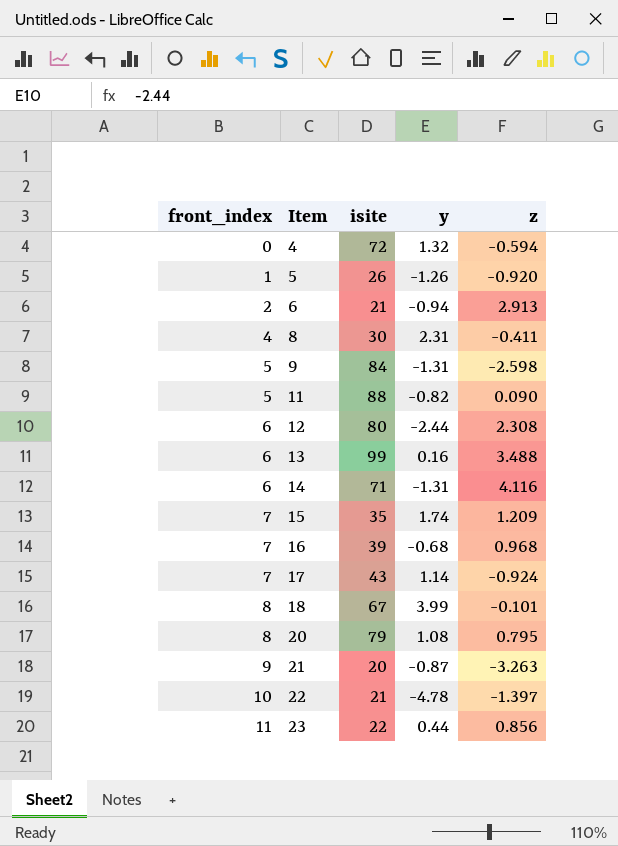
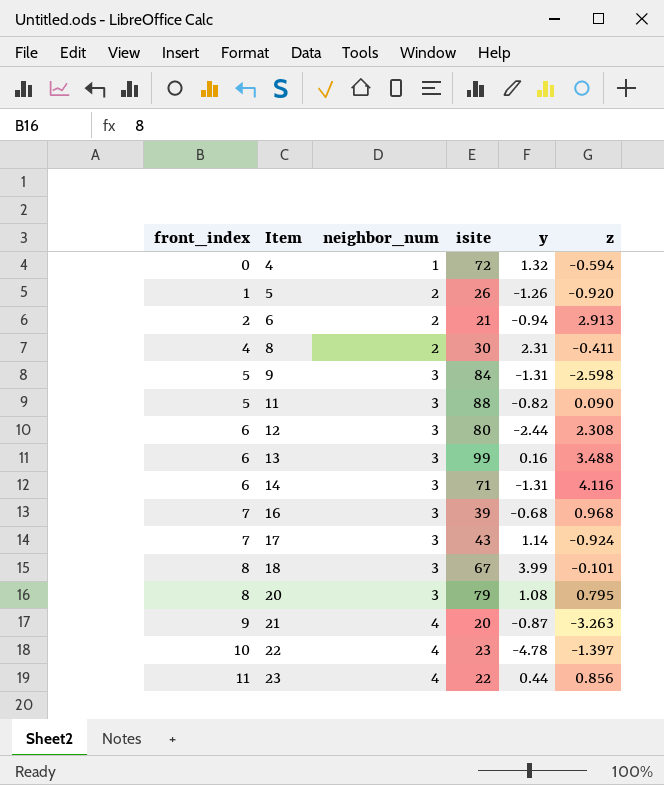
column neighbor_num | position: none -> 3
row 15: 7 | 35 | 1.74 | 1.209 -> none
22 | isite: 21 -> 23

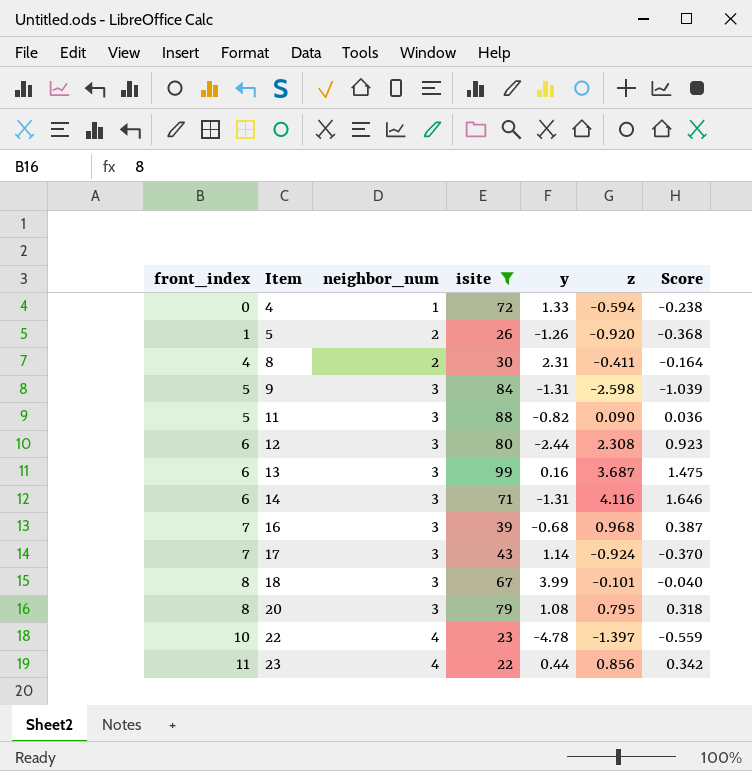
filter: none -> isite >= 22
column Score | formula: none -> [z] * 0.4
4 | y: 1.32 -> 1.33
13 | z: 3.488 -> 3.687

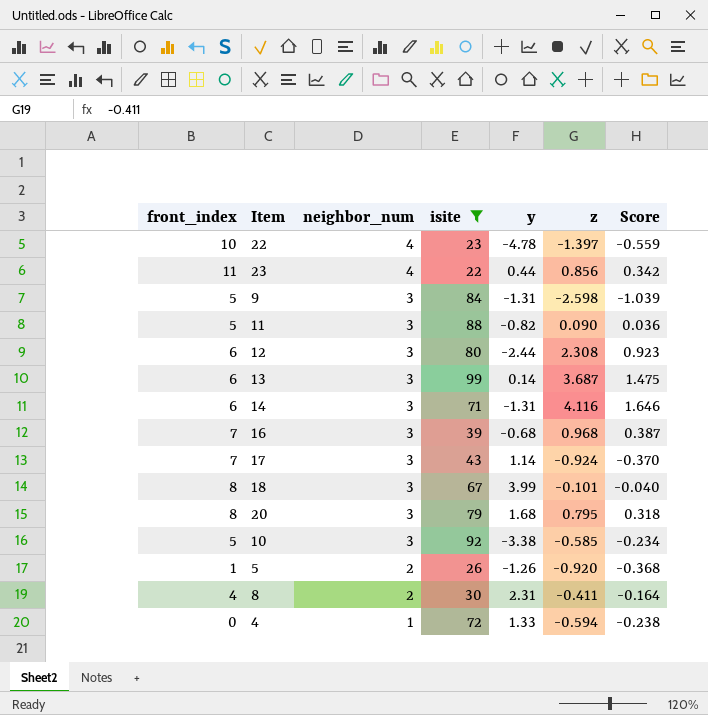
row order: front_index ascending -> neighbor_num descending
13 | y: 0.16 -> 0.14
20 | y: 1.08 -> 1.68
row 10: none -> 5 | 3 | 92 | -3.38 | -0.585 | -0.234

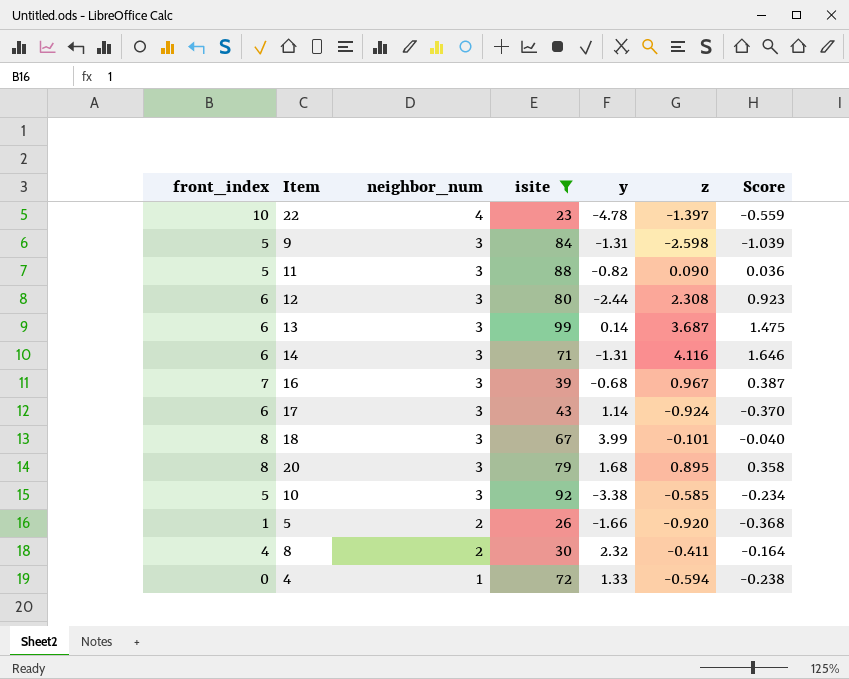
row 23: 11 | 4 | 22 | 0.44 | 0.856 | 0.342 -> none
16 | z: 0.968 -> 0.967
17 | front_index: 7 -> 6
20 | z: 0.795 -> 0.895
20 | Score: 0.318 -> 0.358
5 | y: -1.26 -> -1.66
8 | y: 2.31 -> 2.32

